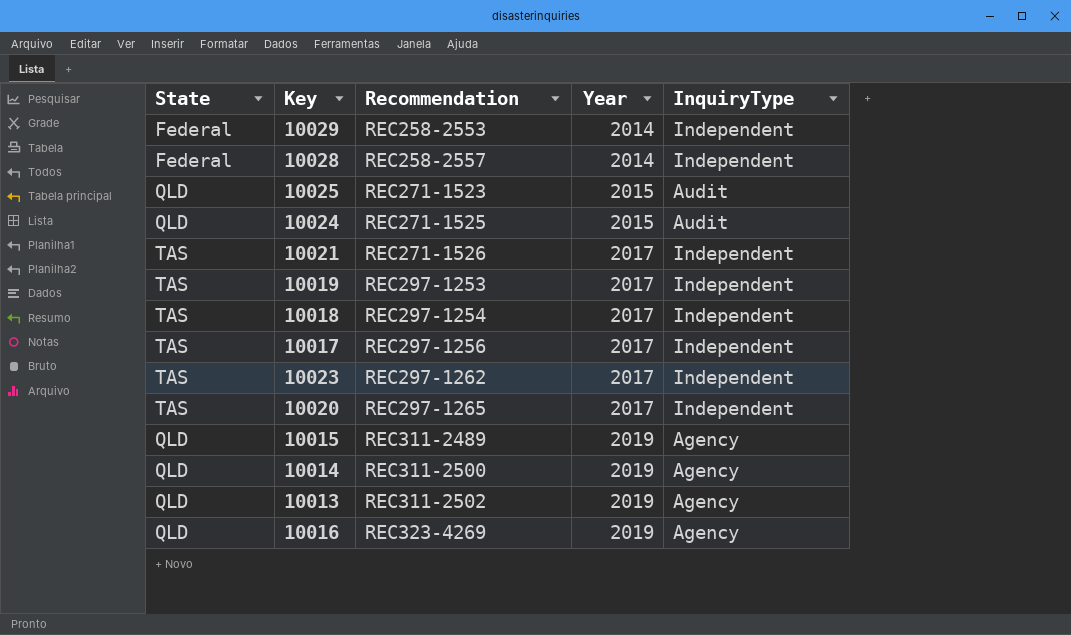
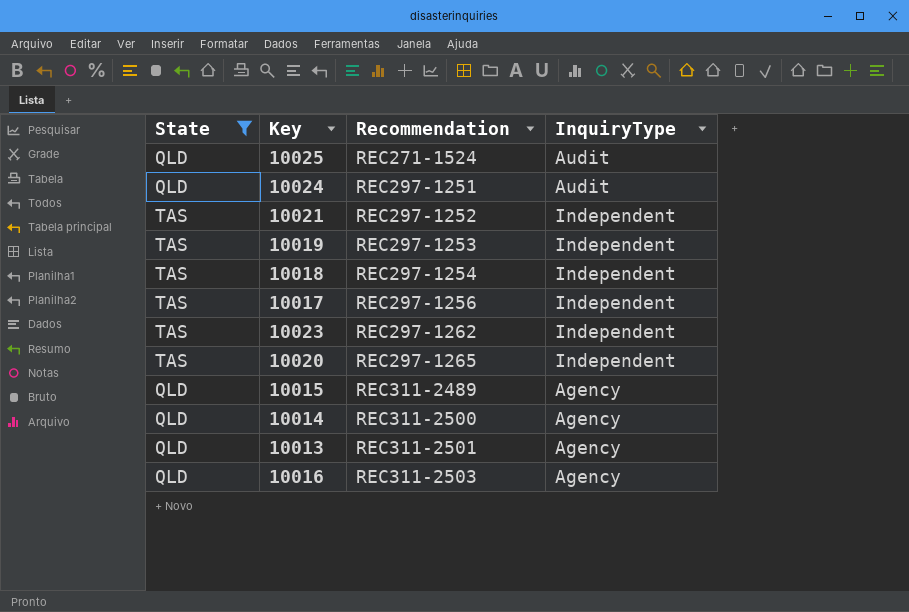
filter: none -> State != Federal
column Year | position: 4 -> none
10025 | Recommendation: REC271-1523 -> REC271-1524
10024 | Recommendation: REC271-1525 -> REC297-1251
10021 | Recommendation: REC271-1526 -> REC297-1252
10013 | Recommendation: REC311-2502 -> REC311-2501
10016 | Recommendation: REC323-4269 -> REC311-2503

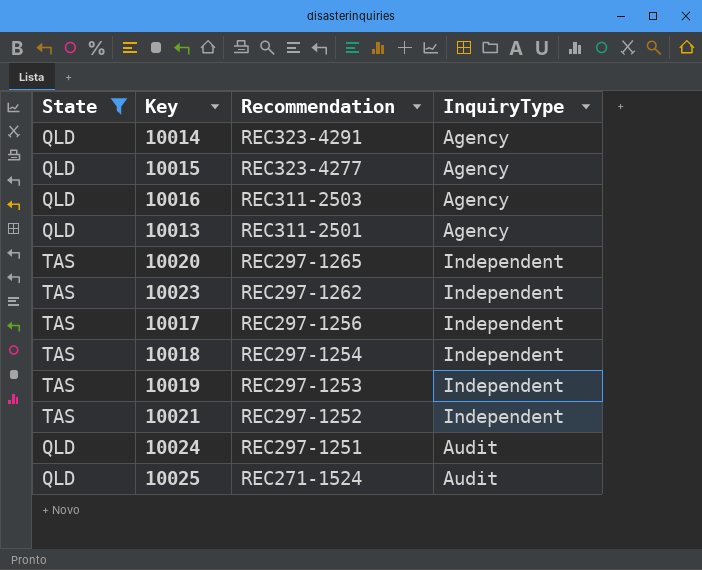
row order: Recommendation ascending -> Recommendation descending
10014 | Recommendation: REC311-2500 -> REC323-4291
10015 | Recommendation: REC311-2489 -> REC323-4277

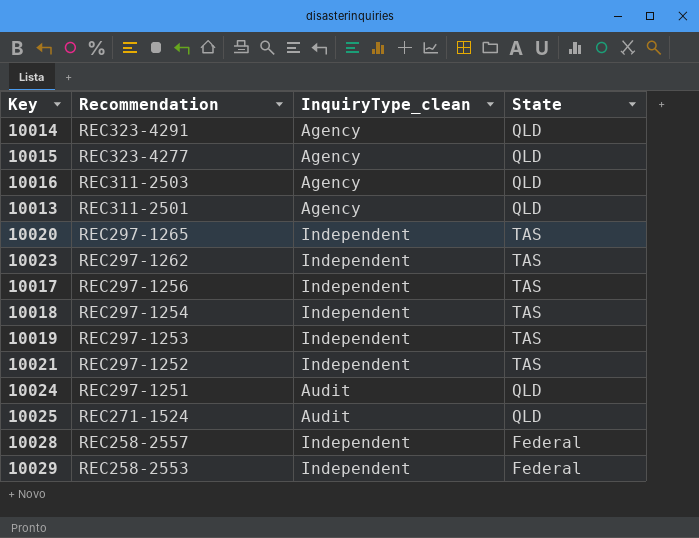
filter: State != Federal -> none
column name: InquiryType -> InquiryType_clean
column State | position: 1 -> 4

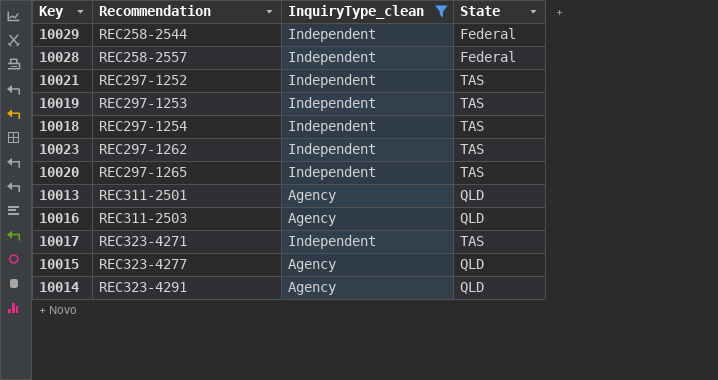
filter: none -> InquiryType_clean != Audit
row order: Recommendation descending -> Recommendation ascending
10029 | Recommendation: REC258-2553 -> REC258-2544
10017 | Recommendation: REC297-1256 -> REC323-4271

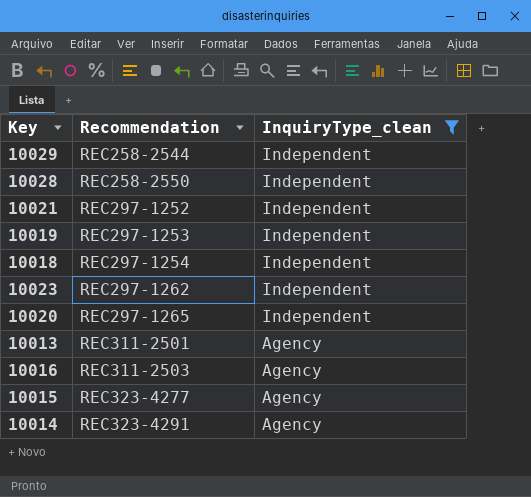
column State | position: 4 -> none
row 10017: REC323-4271 | Independent | TAS -> none
10028 | Recommendation: REC258-2557 -> REC258-2550

